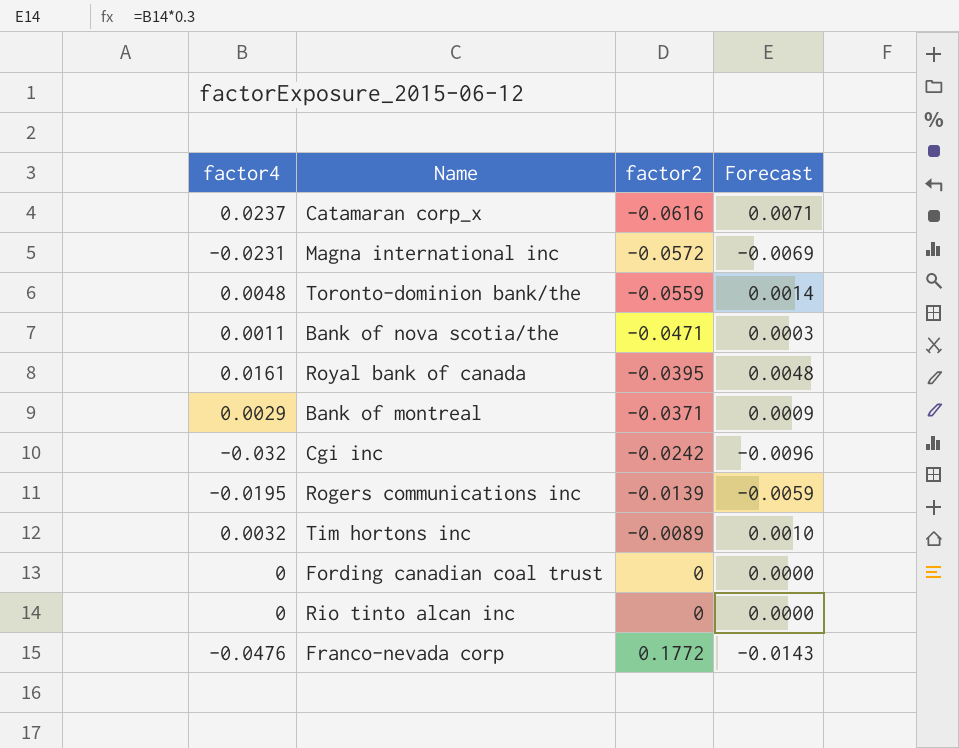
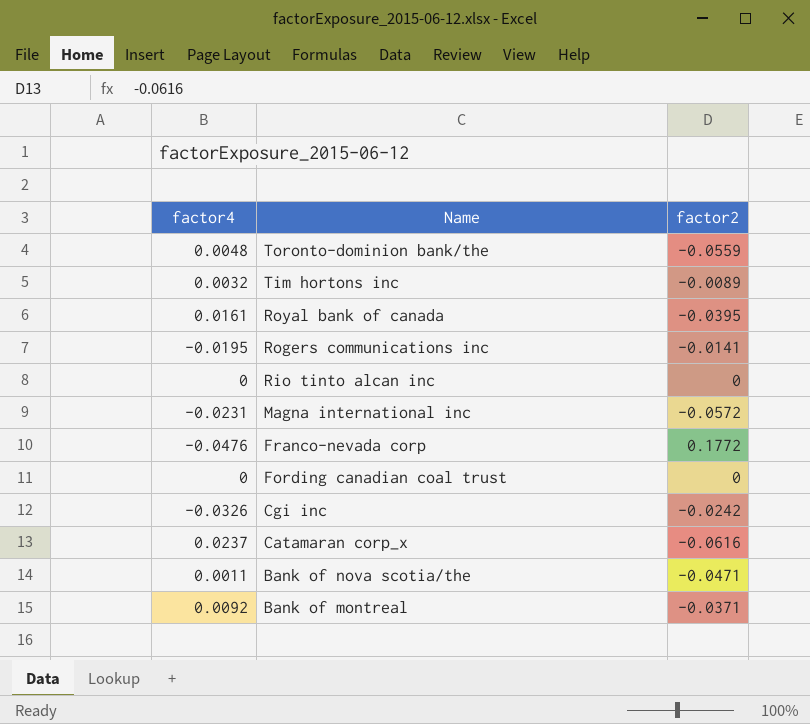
row order: factor2 ascending -> Name descending
column Forecast | formula: [factor4] * 0.3 -> none
Rogers communications inc | factor2: -0.0139 -> -0.0141
Cgi inc | factor4: -0.032 -> -0.0326
Bank of montreal | factor4: 0.0029 -> 0.0092

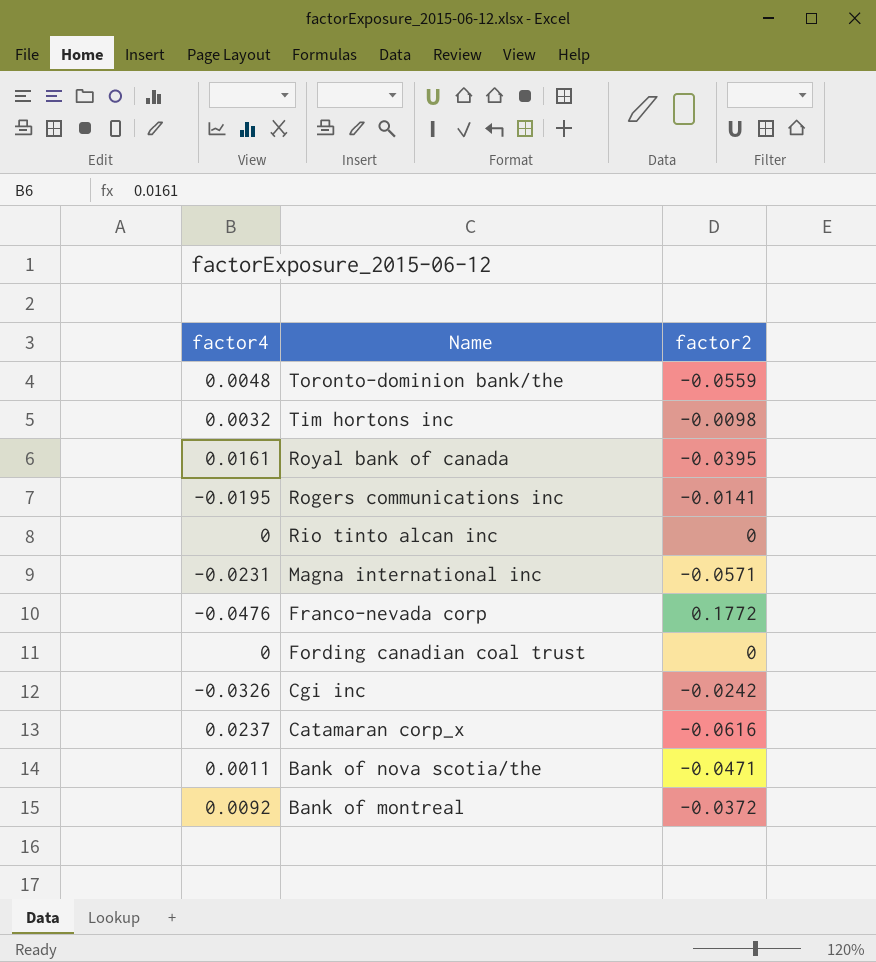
Tim hortons inc | factor2: -0.0089 -> -0.0098
Magna international inc | factor2: -0.0572 -> -0.0571
Bank of montreal | factor2: -0.0371 -> -0.0372

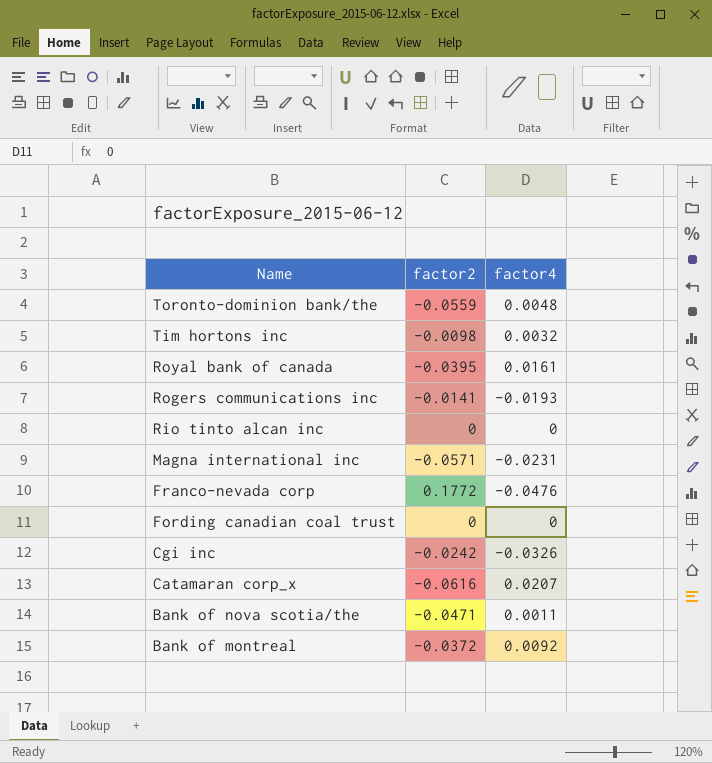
column factor4 | position: 1 -> 3
Rogers communications inc | factor4: -0.0195 -> -0.0193
Catamaran corp_x | factor4: 0.0237 -> 0.0207

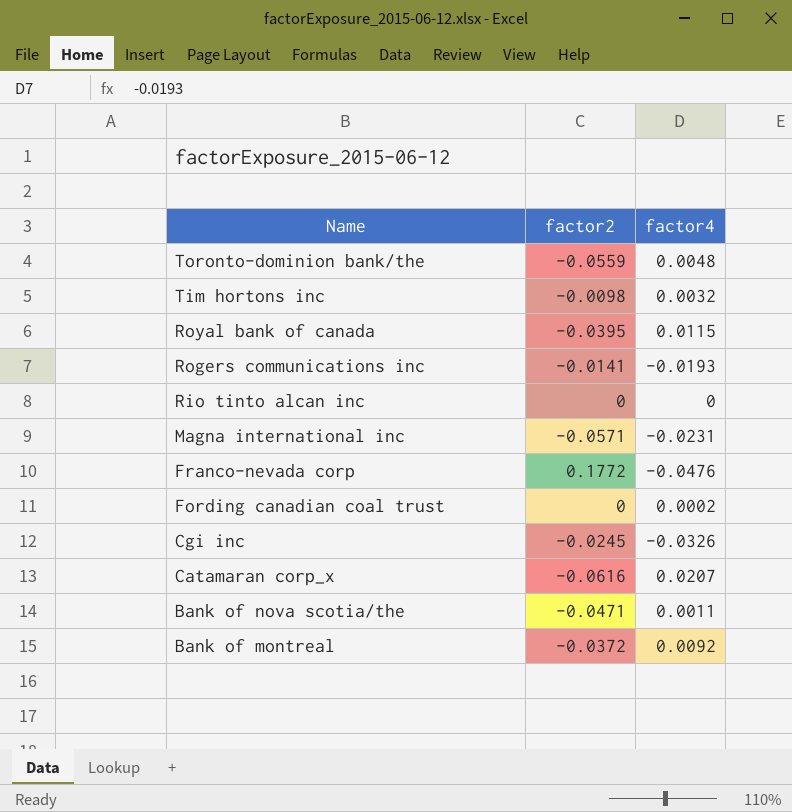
Royal bank of canada | factor4: 0.0161 -> 0.0115
Fording canadian coal trust | factor4: 0 -> 0.0002
Cgi inc | factor2: -0.0242 -> -0.0245

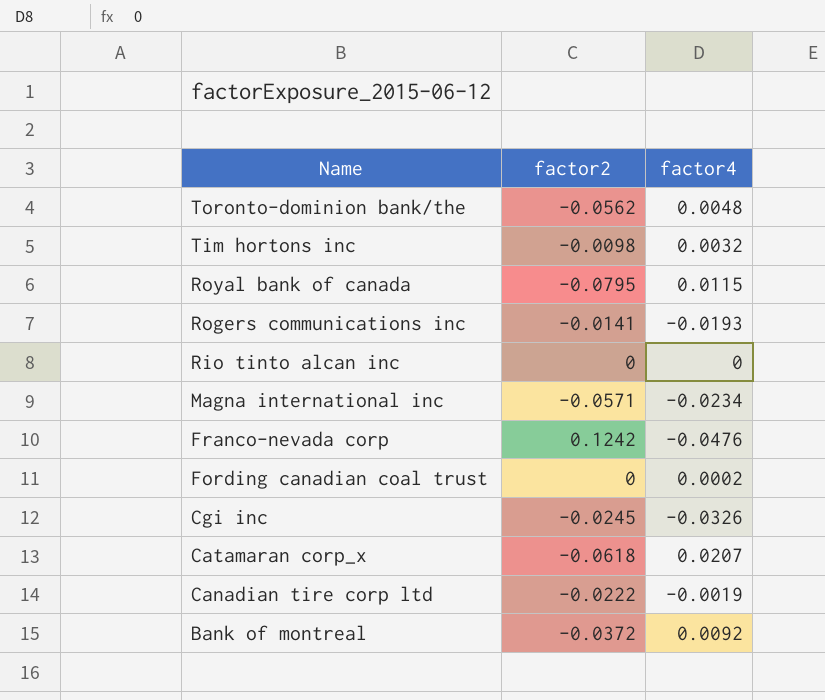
row Bank of nova scotia/the: -0.0471 | 0.0011 -> none
Toronto-dominion bank/the | factor2: -0.0559 -> -0.0562
Royal bank of canada | factor2: -0.0395 -> -0.0795
Magna international inc | factor4: -0.0231 -> -0.0234
Franco-nevada corp | factor2: 0.1772 -> 0.1242
Catamaran corp_x | factor2: -0.0616 -> -0.0618
row Canadian tire corp ltd: none -> -0.0222 | -0.0019

